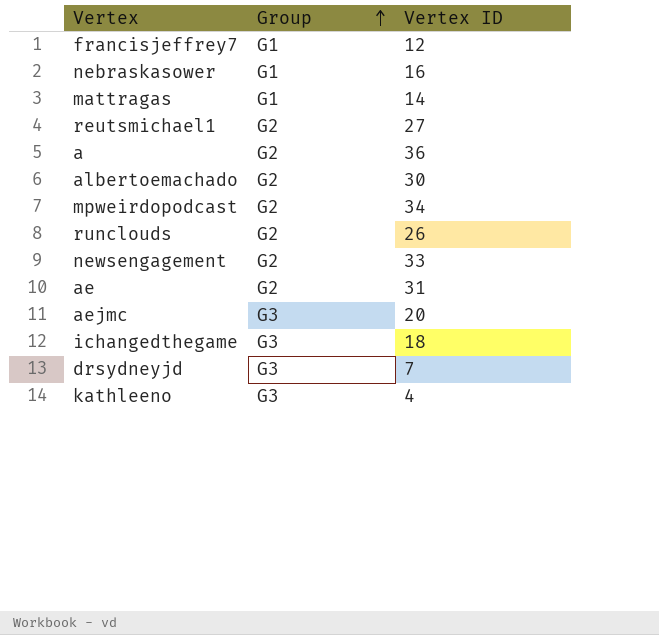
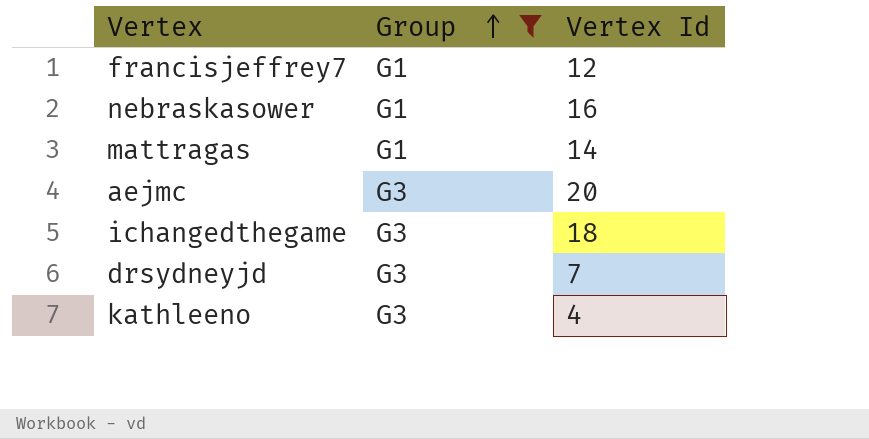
filter: none -> Group != G2
column name: Vertex ID -> Vertex Id

